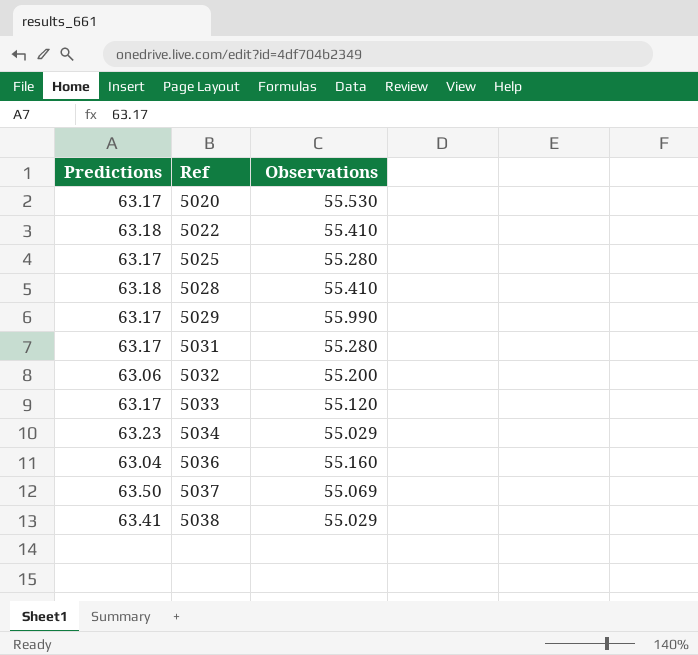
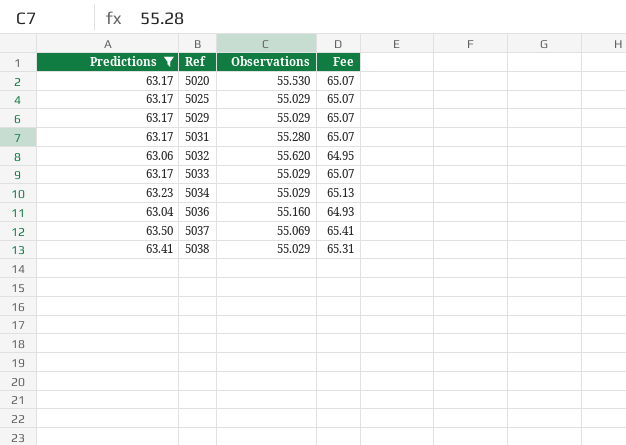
filter: none -> Predictions != 63.18
column Fee | formula: none -> [Predictions] * 1.03
5025 | Observations: 55.280 -> 55.029
5029 | Observations: 55.990 -> 55.029
5032 | Observations: 55.200 -> 55.620
5033 | Observations: 55.120 -> 55.029

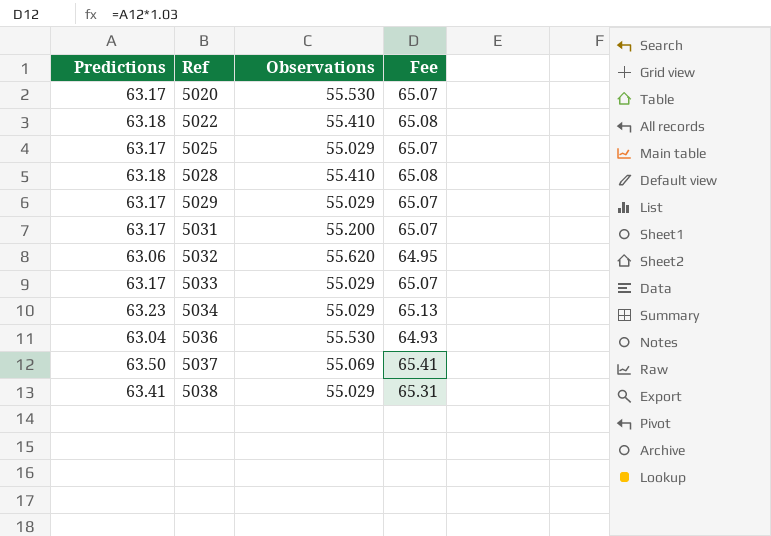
filter: Predictions != 63.18 -> none
5031 | Observations: 55.280 -> 55.200
5036 | Observations: 55.160 -> 55.530

